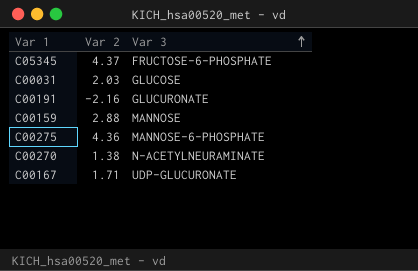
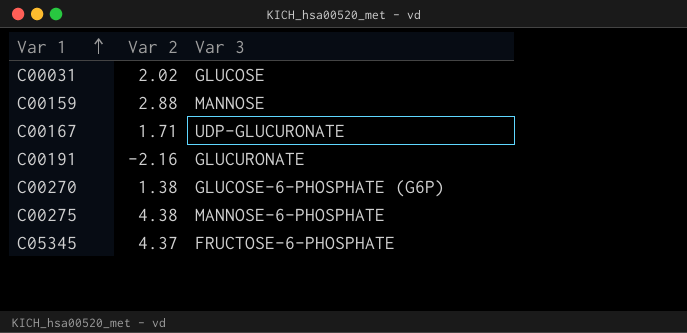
row order: Var 3 ascending -> Var 1 ascending
C00031 | Var 2: 2.03 -> 2.02
C00270 | Var 3: N-ACETYLNEURAMINATE -> GLUCOSE-6-PHOSPHATE (G6P)
C00275 | Var 2: 4.36 -> 4.38

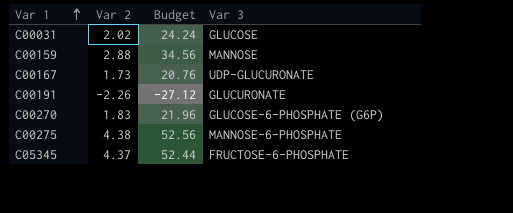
column Budget | formula: none -> [Var 2] * 12
C00167 | Var 2: 1.71 -> 1.73
C00191 | Var 2: -2.16 -> -2.26
C00270 | Var 2: 1.38 -> 1.83

